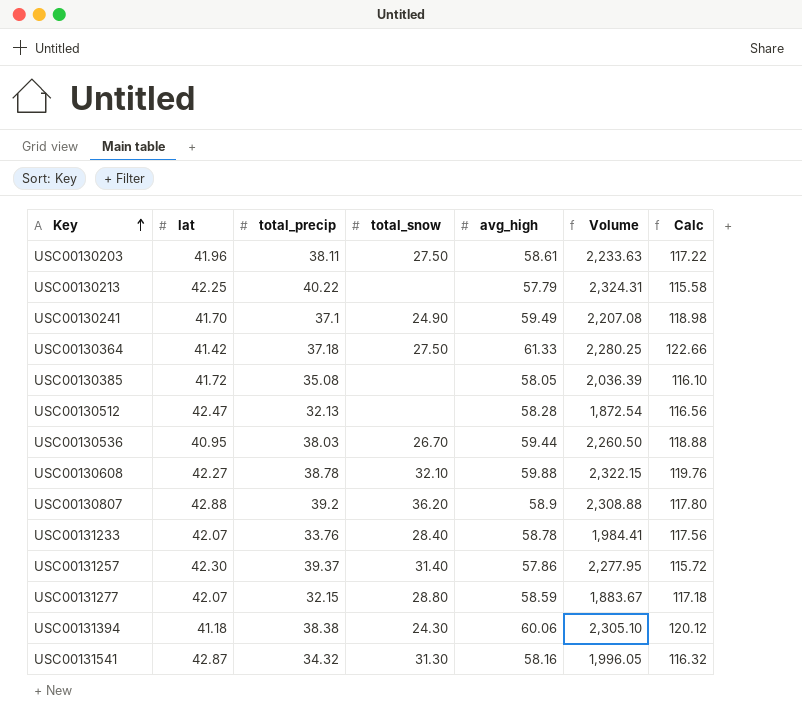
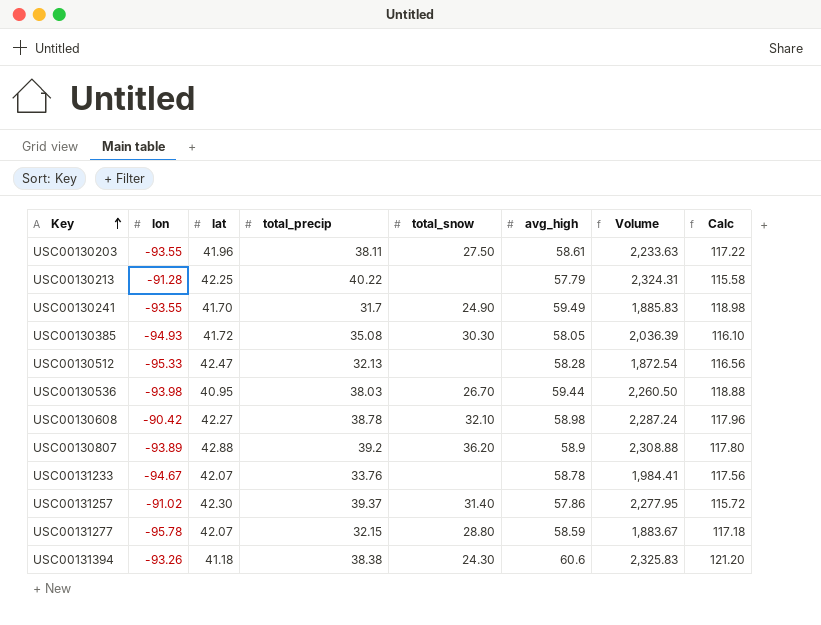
column lon | position: none -> 2
row USC00130364: 41.42 | 37.18 | 27.50 | 61.33 | 2,280.25 | 122.66 -> none
row USC00131541: 42.87 | 34.32 | 31.30 | 58.16 | 1,996.05 | 116.32 -> none
USC00130241 | total_precip: 37.1 -> 31.7
USC00130241 | Volume: 2,207.08 -> 1,885.83
USC00130385 | total_snow: none -> 30.30
USC00130608 | avg_high: 59.88 -> 58.98
USC00130608 | Volume: 2,322.15 -> 2,287.24
USC00130608 | Calc: 119.76 -> 117.96
USC00131233 | total_snow: 28.40 -> none
USC00131394 | avg_high: 60.06 -> 60.6
USC00131394 | Volume: 2,305.10 -> 2,325.83
USC00131394 | Calc: 120.12 -> 121.20

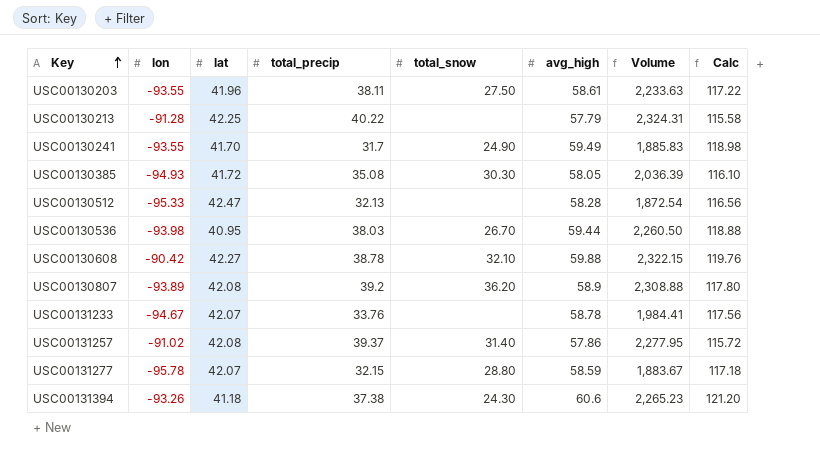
USC00130608 | avg_high: 58.98 -> 59.88
USC00130608 | Volume: 2,287.24 -> 2,322.15
USC00130608 | Calc: 117.96 -> 119.76
USC00130807 | lat: 42.88 -> 42.08
USC00131257 | lat: 42.30 -> 42.08
USC00131394 | total_precip: 38.38 -> 37.38
USC00131394 | Volume: 2,325.83 -> 2,265.23

